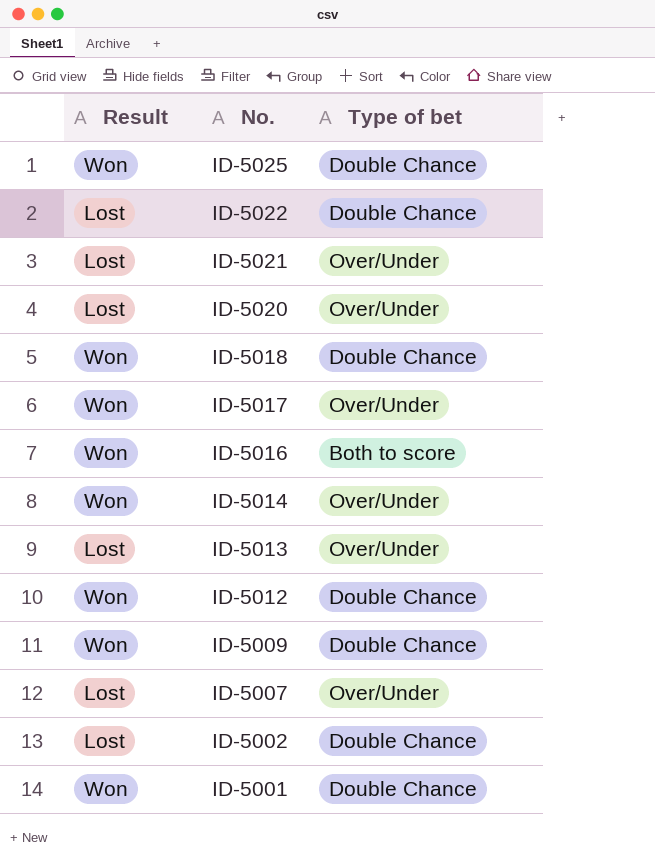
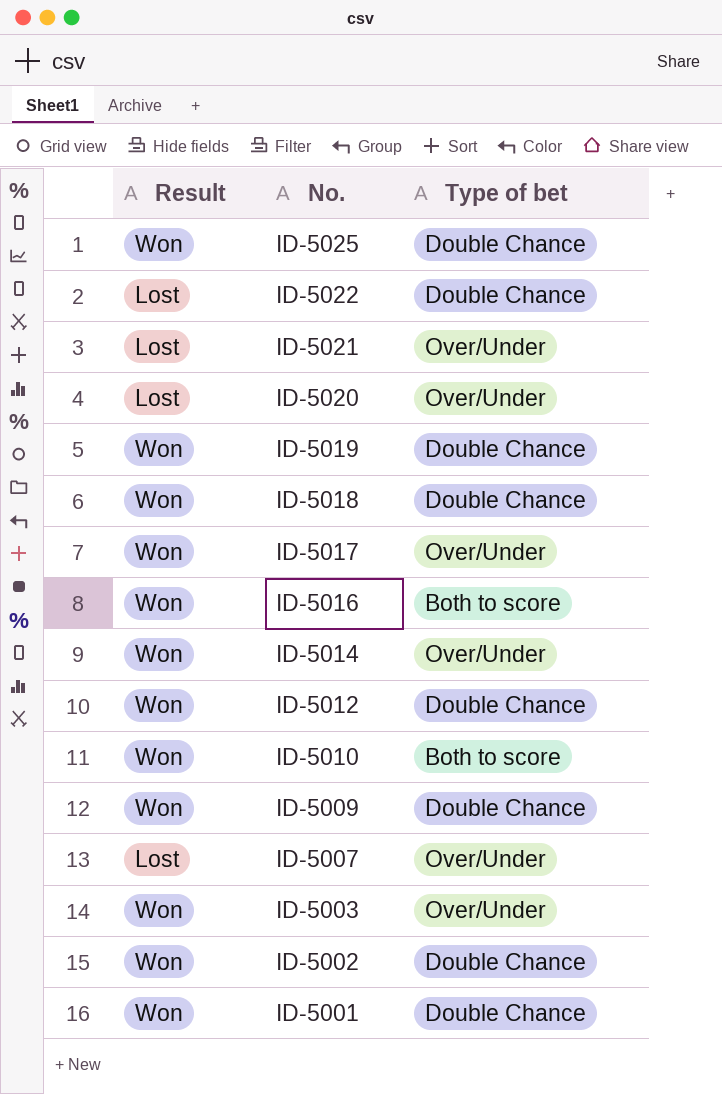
row ID-5013: Lost | Over/Under -> none
row ID-5019: none -> Won | Double Chance
row ID-5010: none -> Won | Both to score
row ID-5003: none -> Won | Over/Under
ID-5002 | Result: Lost -> Won

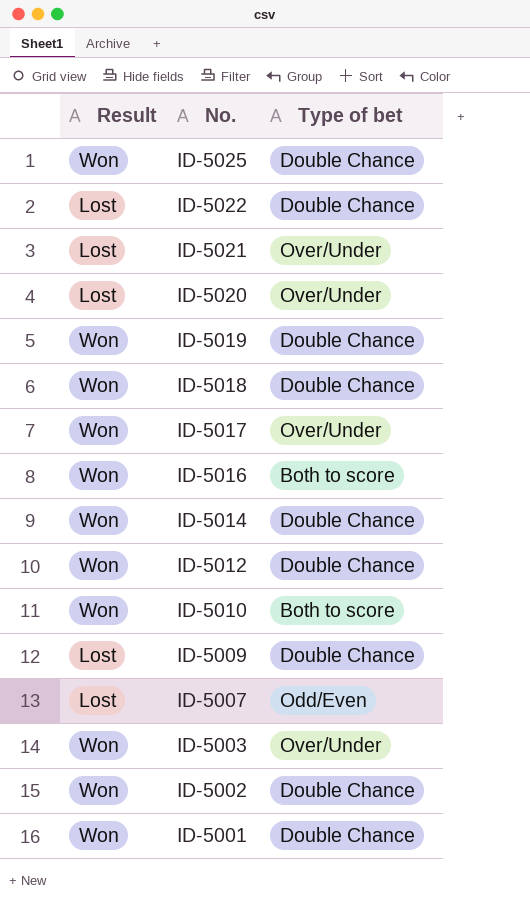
ID-5014 | Type of bet: Over/Under -> Double Chance
ID-5009 | Result: Won -> Lost
ID-5007 | Type of bet: Over/Under -> Odd/Even

